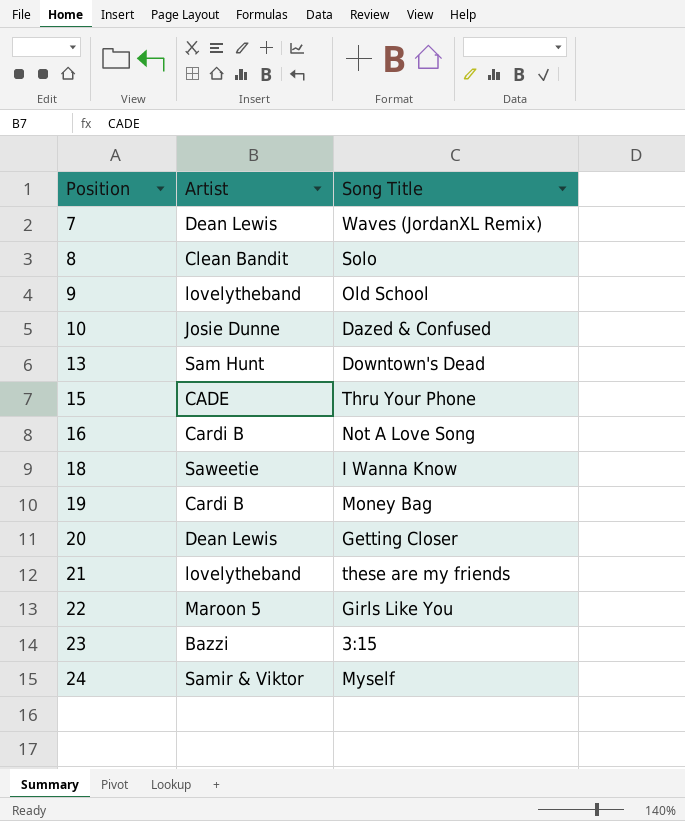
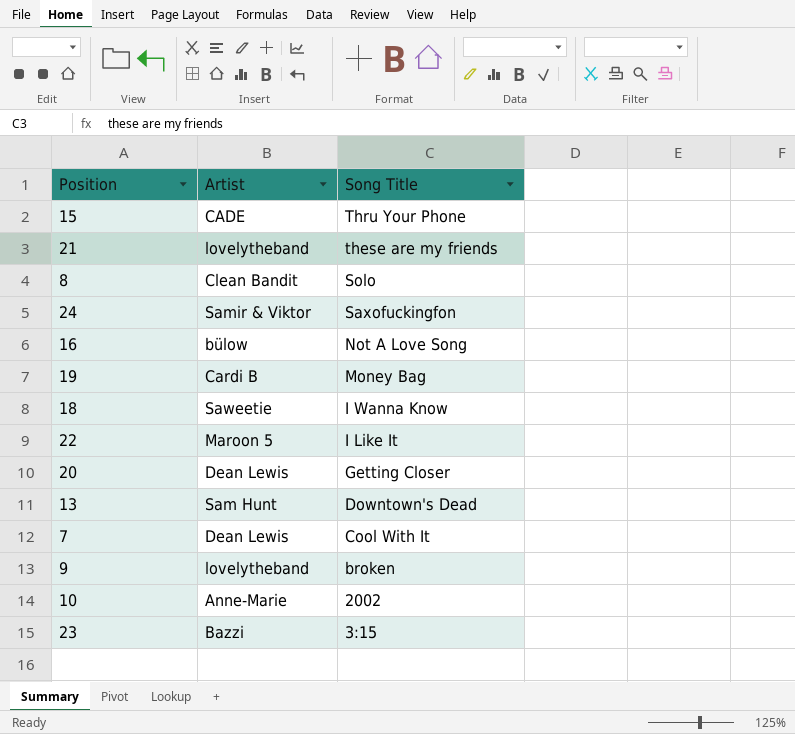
row order: Position ascending -> Song Title descending
24 | Song Title: Myself -> Saxofuckingfon
16 | Artist: Cardi B -> bülow
22 | Song Title: Girls Like You -> I Like It
7 | Song Title: Waves (JordanXL Remix) -> Cool With It
9 | Song Title: Old School -> broken
10 | Artist: Josie Dunne -> Anne-Marie
10 | Song Title: Dazed & Confused -> 2002

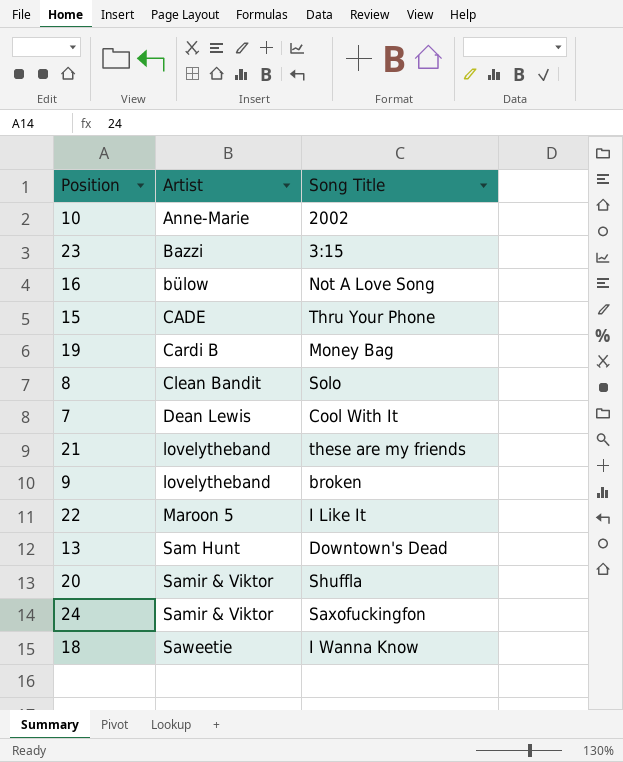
row order: Song Title descending -> Artist ascending
20 | Artist: Dean Lewis -> Samir & Viktor
20 | Song Title: Getting Closer -> Shuffla

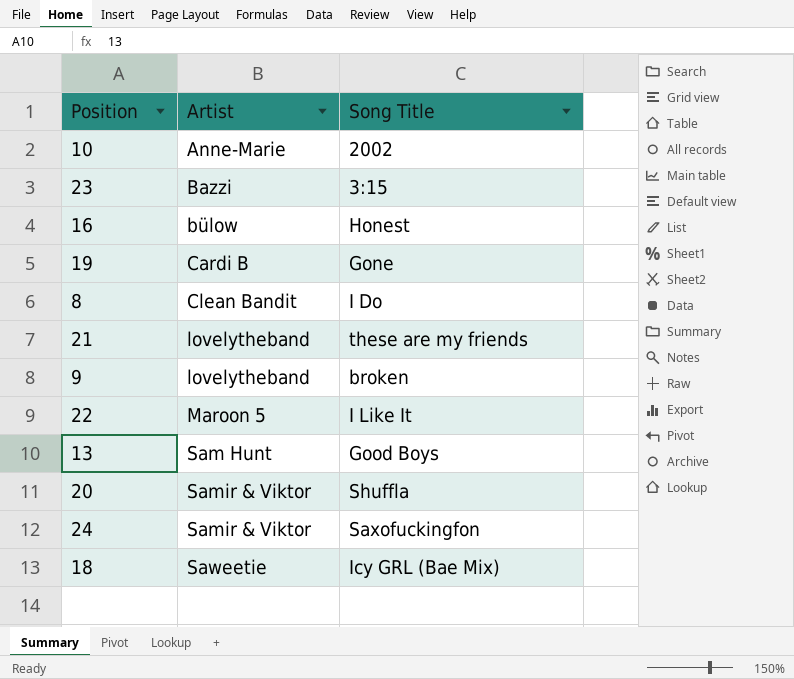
row 15: CADE | Thru Your Phone -> none
row 7: Dean Lewis | Cool With It -> none
16 | Song Title: Not A Love Song -> Honest
19 | Song Title: Money Bag -> Gone
8 | Song Title: Solo -> I Do
13 | Song Title: Downtown's Dead -> Good Boys
18 | Song Title: I Wanna Know -> Icy GRL (Bae Mix)

